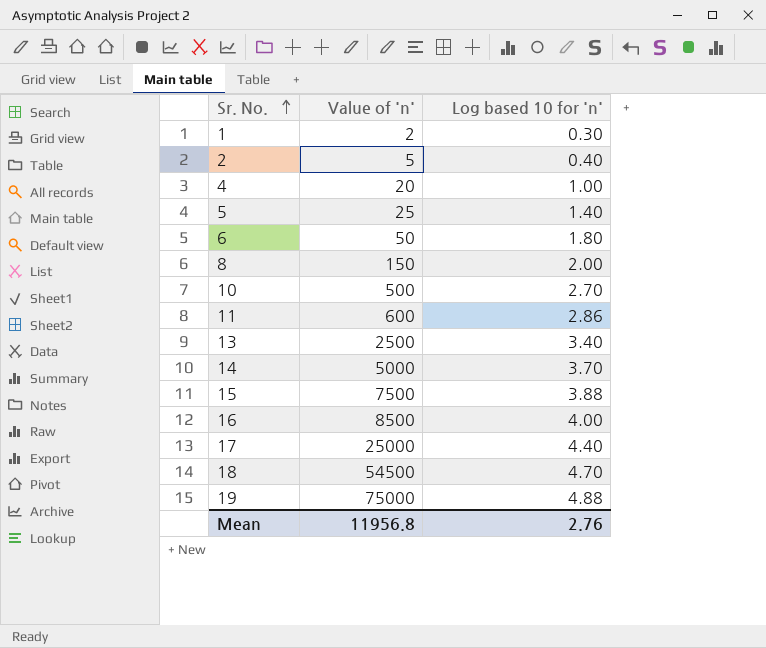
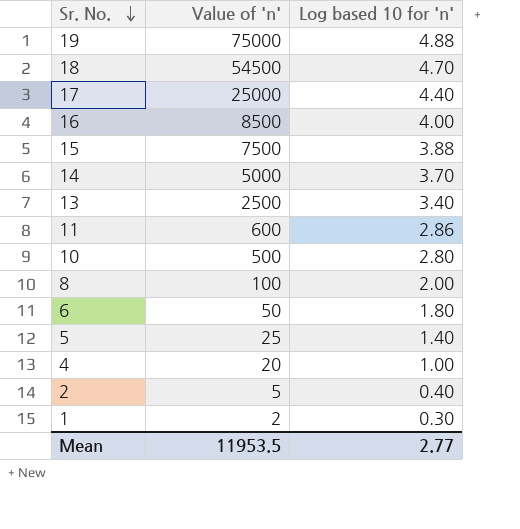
row order: Sr. No. ascending -> Sr. No. descending
10 | Log based 10 for 'n': 2.70 -> 2.80
8 | Value of 'n': 150 -> 100
Mean | Value of 'n': 11956.8 -> 11953.5
Mean | Log based 10 for 'n': 2.76 -> 2.77

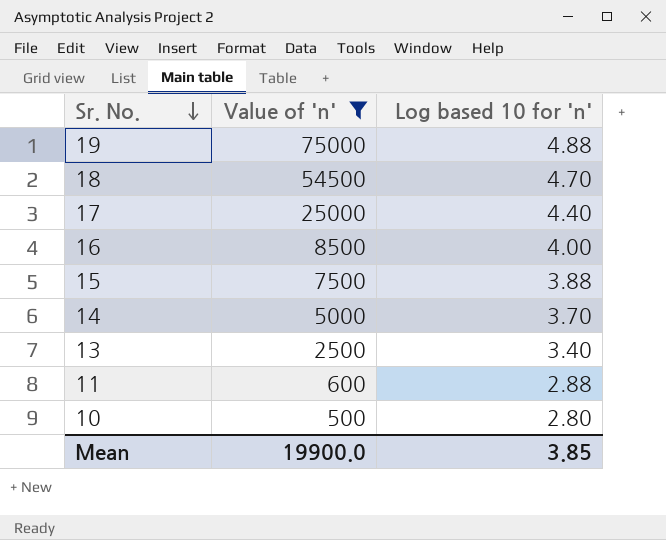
filter: none -> Value of 'n' >= 500
11 | Log based 10 for 'n': 2.86 -> 2.88
Mean | Value of 'n': 11953.5 -> 19900.0
Mean | Log based 10 for 'n': 2.77 -> 3.85

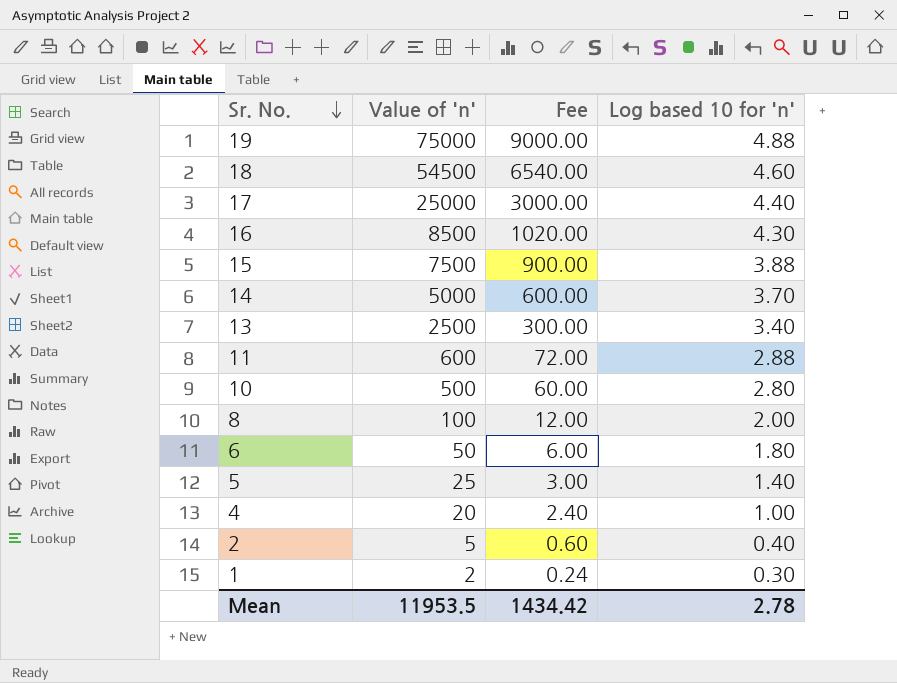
filter: Value of 'n' >= 500 -> none
column Fee | formula: none -> [Value of 'n'] * 0.12
18 | Log based 10 for 'n': 4.70 -> 4.60
16 | Log based 10 for 'n': 4.00 -> 4.30
Mean | Value of 'n': 19900.0 -> 11953.5
Mean | Log based 10 for 'n': 3.85 -> 2.78

